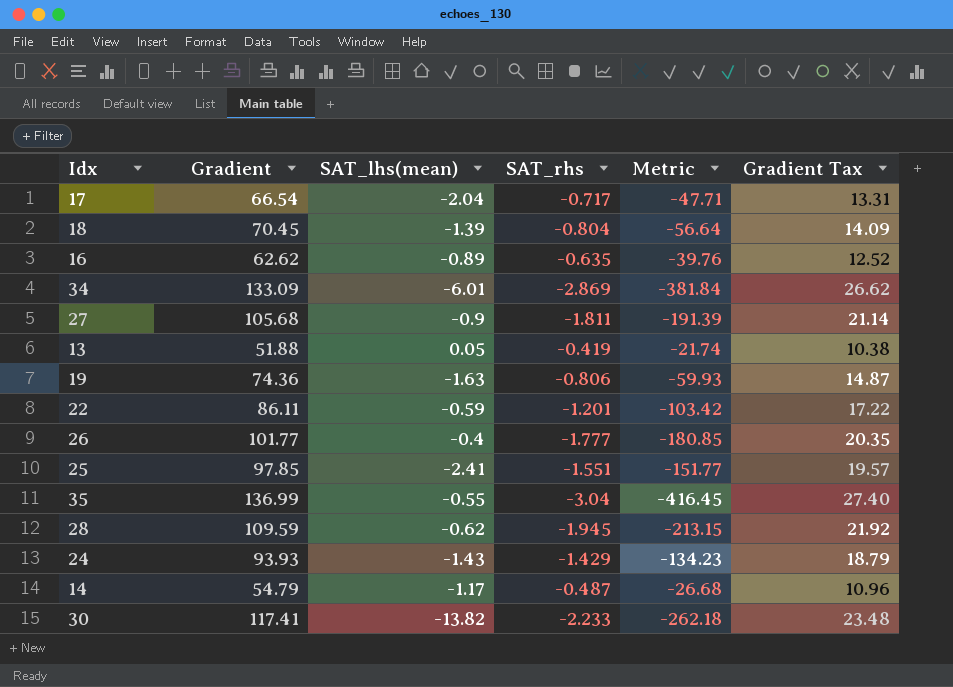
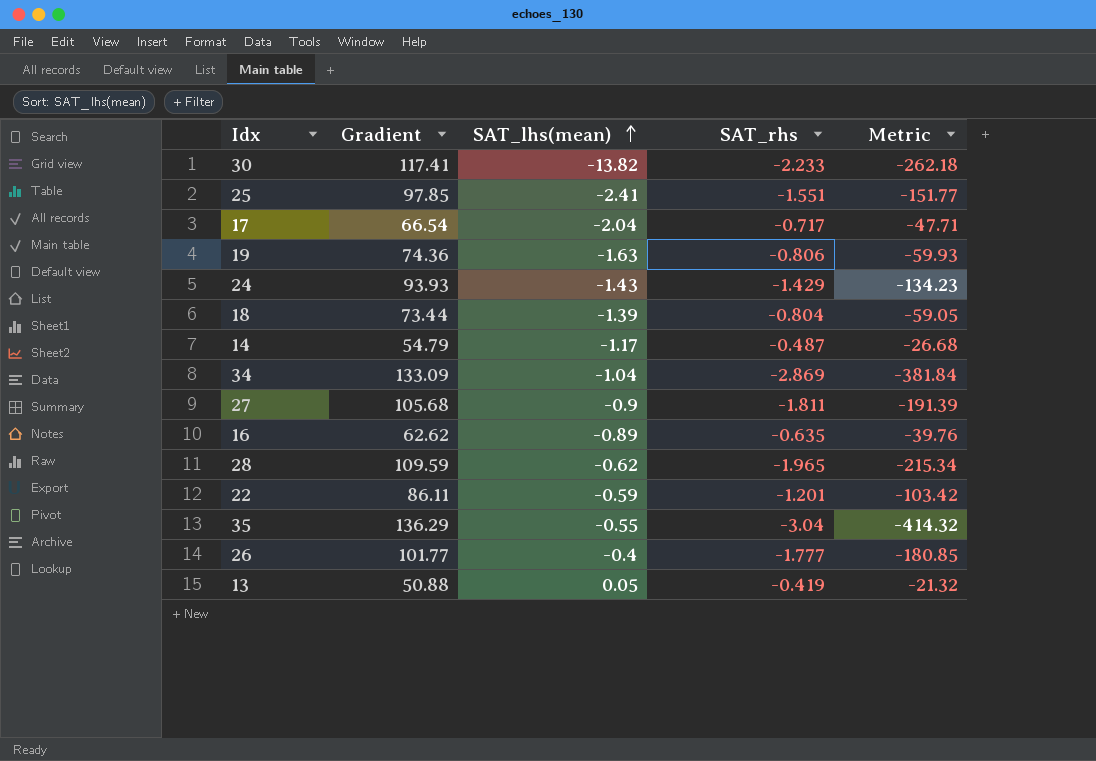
row order: none -> SAT_lhs(mean) ascending
column Gradient Tax | formula: [Gradient] * 0.2 -> none
18 | Gradient: 70.45 -> 73.44
18 | Metric: -56.64 -> -59.05
34 | SAT_lhs(mean): -6.01 -> -1.04
28 | SAT_rhs: -1.945 -> -1.965
28 | Metric: -213.15 -> -215.34
35 | Gradient: 136.99 -> 136.29
35 | Metric: -416.45 -> -414.32
13 | Gradient: 51.88 -> 50.88
13 | Metric: -21.74 -> -21.32

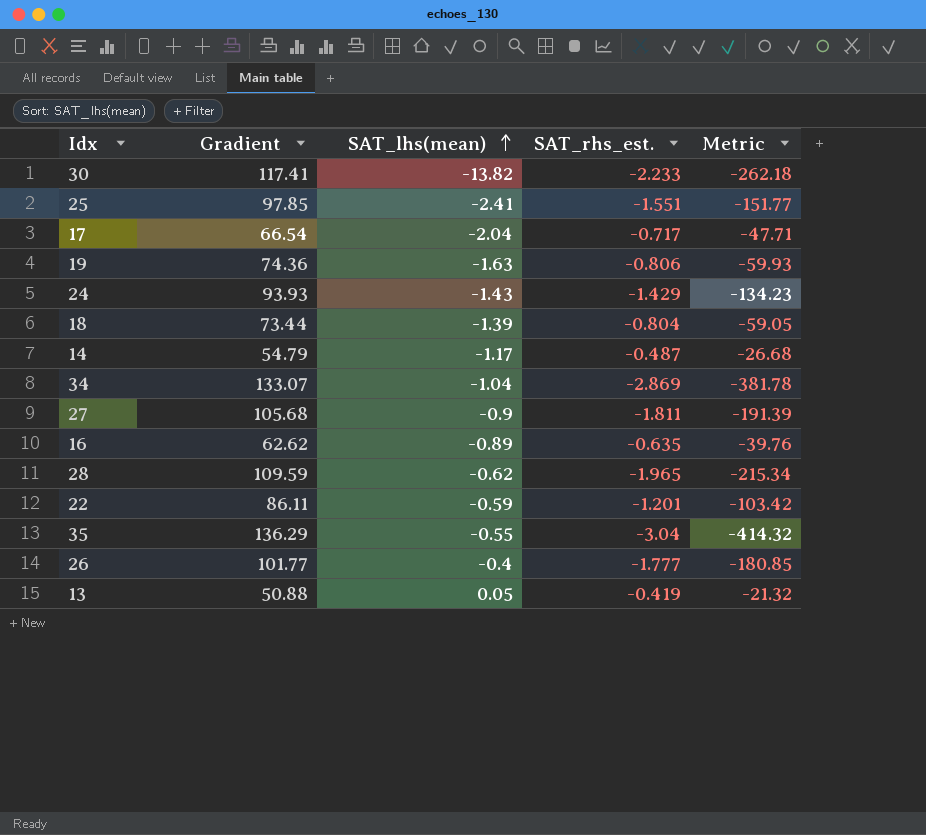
column name: SAT_rhs -> SAT_rhs_est.
34 | Gradient: 133.09 -> 133.07
34 | Metric: -381.84 -> -381.78

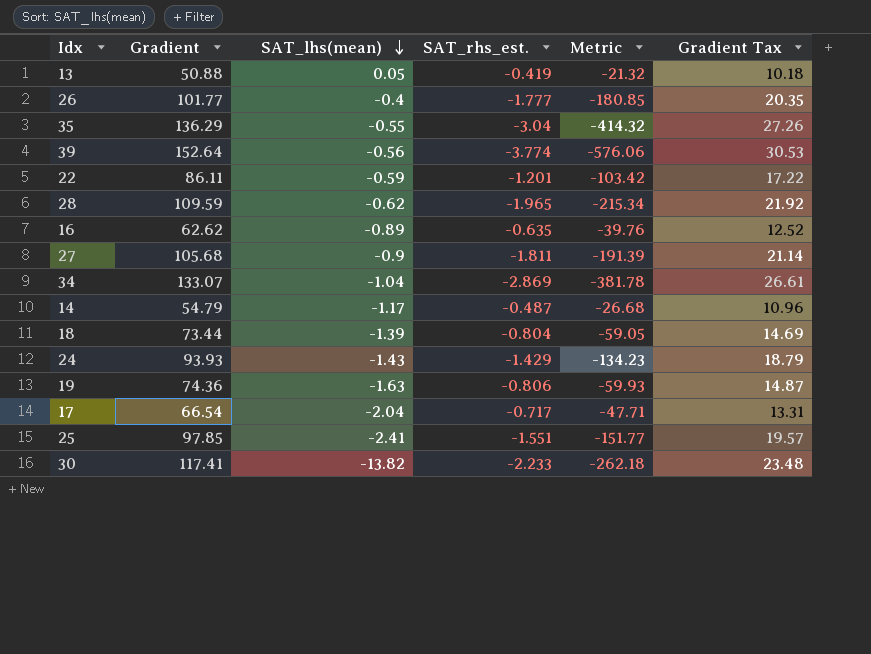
row order: SAT_lhs(mean) ascending -> SAT_lhs(mean) descending
column Gradient Tax | formula: none -> [Gradient] * 0.2
row 39: none -> 152.64 | -0.56 | -3.774 | -576.06 | 30.53

